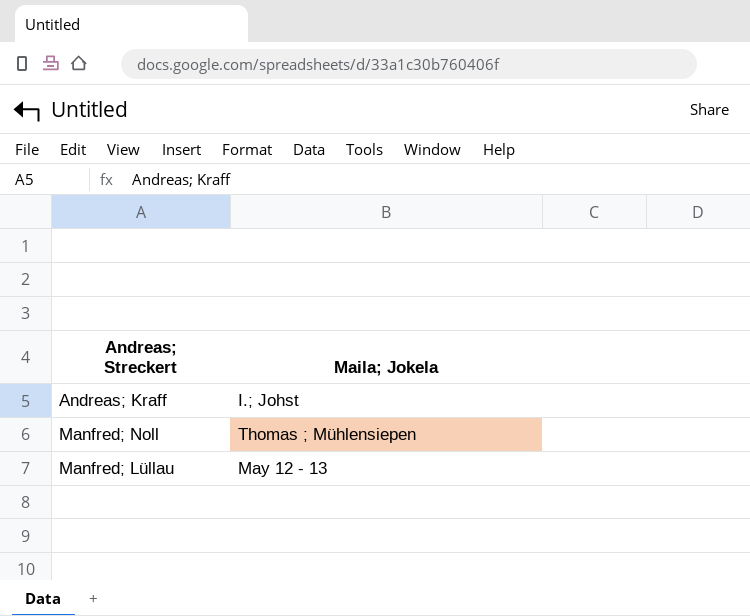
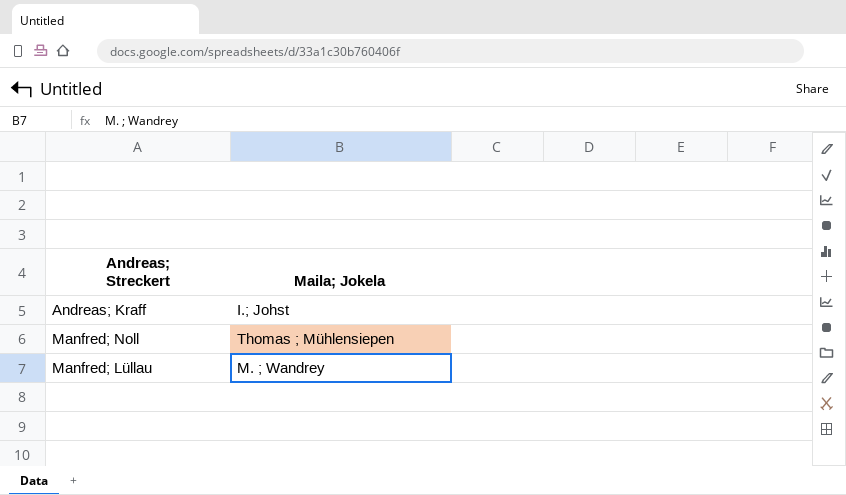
Manfred; Lüllau | Maila; Jokela: May 12 - 13 -> M. ; Wandrey

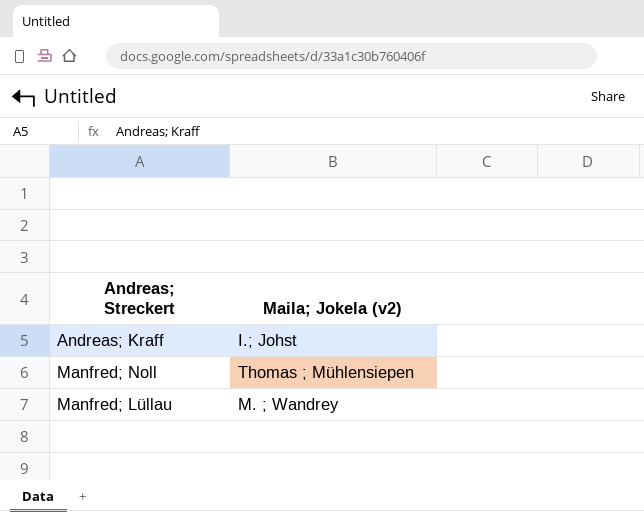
column name: Maila; Jokela -> Maila; Jokela (v2)

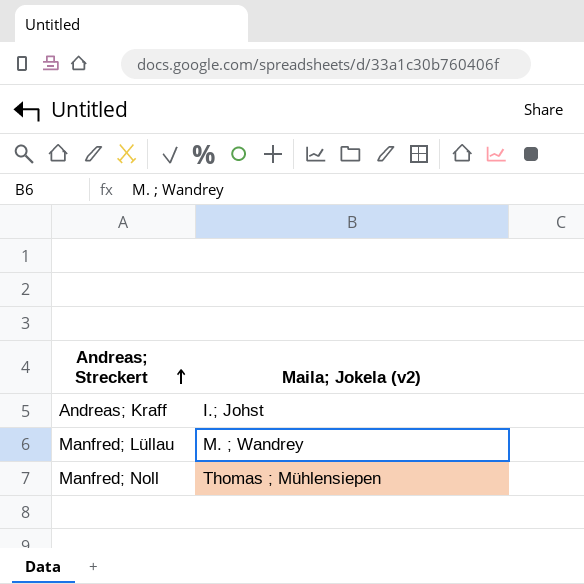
row order: none -> Andreas; Streckert ascending

